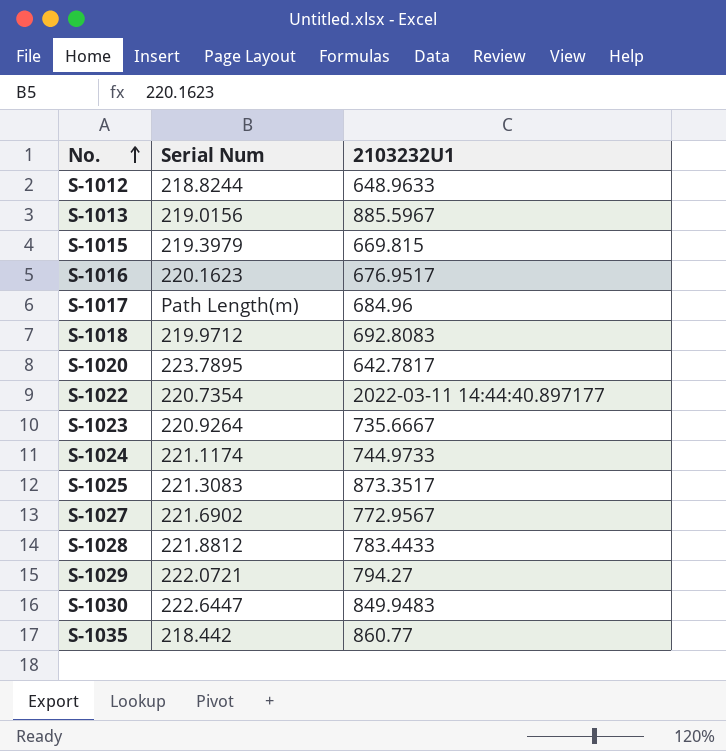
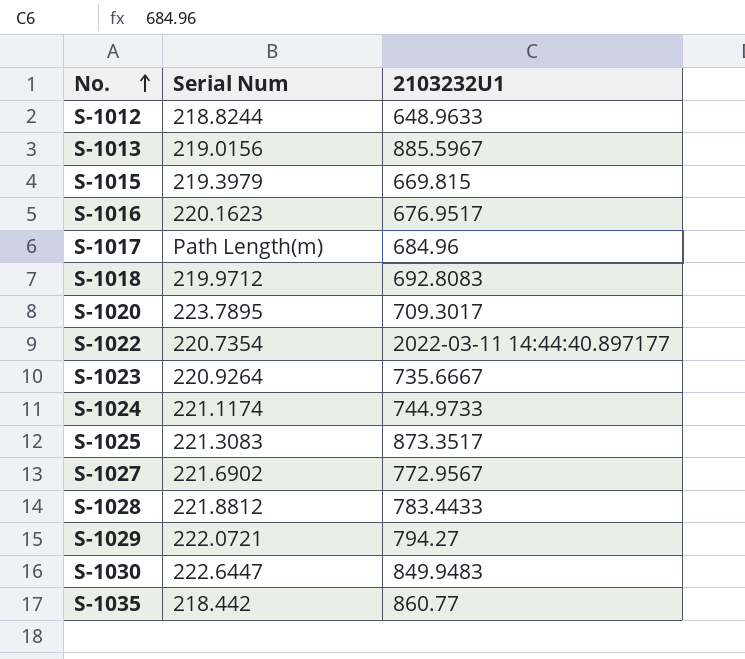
S-1020 | 2103232U1: 642.7817 -> 709.3017

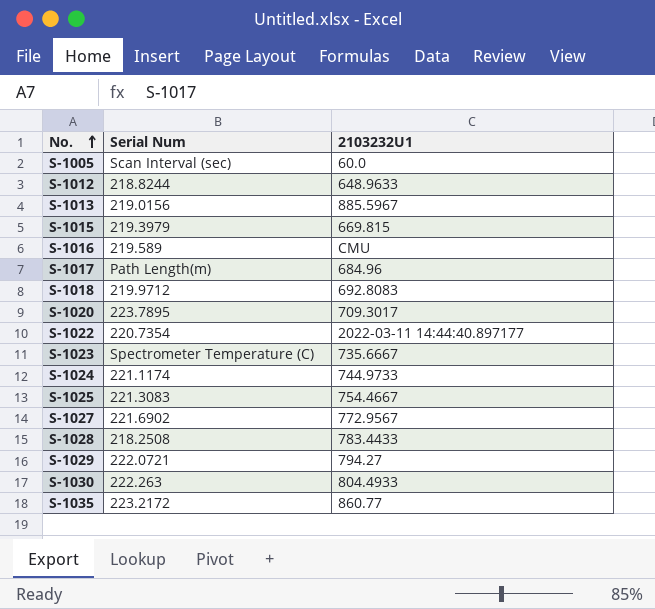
row S-1005: none -> Scan Interval (sec) | 60.0
S-1016 | Serial Num: 220.1623 -> 219.589
S-1016 | 2103232U1: 676.9517 -> CMU
S-1023 | Serial Num: 220.9264 -> Spectrometer Temperature (C)
S-1025 | 2103232U1: 873.3517 -> 754.4667
S-1028 | Serial Num: 221.8812 -> 218.2508
S-1030 | Serial Num: 222.6447 -> 222.263
S-1030 | 2103232U1: 849.9483 -> 804.4933
S-1035 | Serial Num: 218.442 -> 223.2172

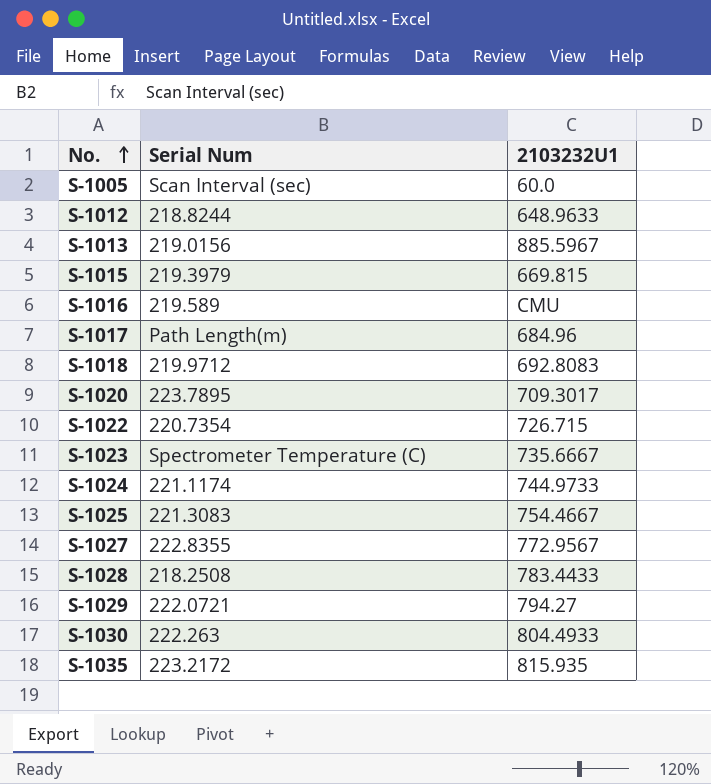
S-1022 | 2103232U1: 2022-03-11 14:44:40.897177 -> 726.715
S-1027 | Serial Num: 221.6902 -> 222.8355
S-1035 | 2103232U1: 860.77 -> 815.935

